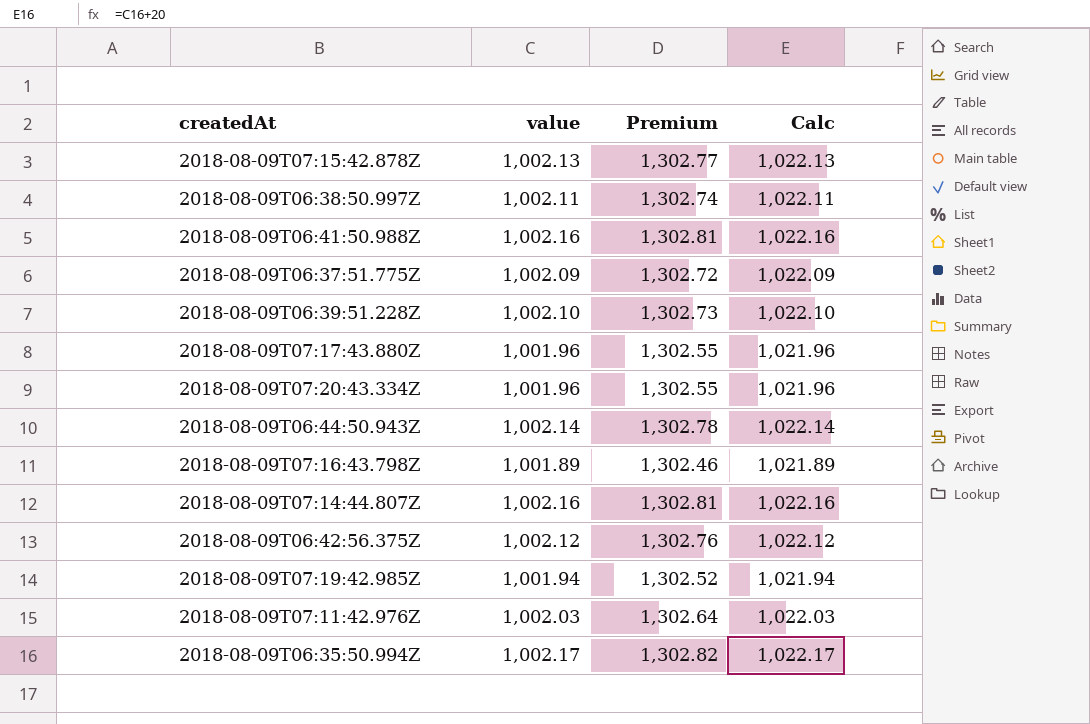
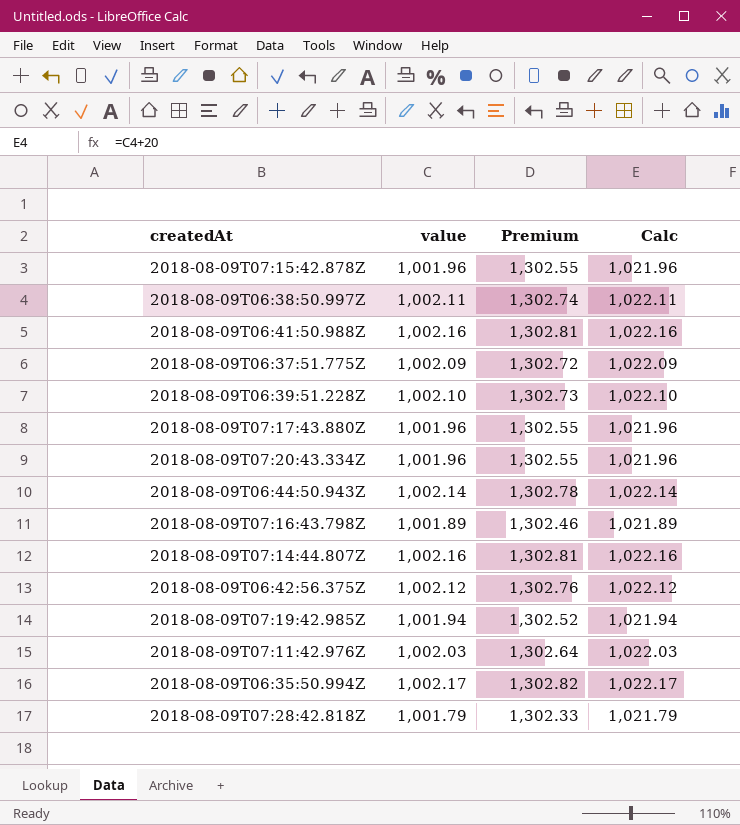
2018-08-09T07:15:42.878Z | value: 1,002.13 -> 1,001.96
2018-08-09T07:15:42.878Z | Premium: 1,302.77 -> 1,302.55
2018-08-09T07:15:42.878Z | Calc: 1,022.13 -> 1,021.96
row 2018-08-09T07:28:42.818Z: none -> 1,001.79 | 1,302.33 | 1,021.79

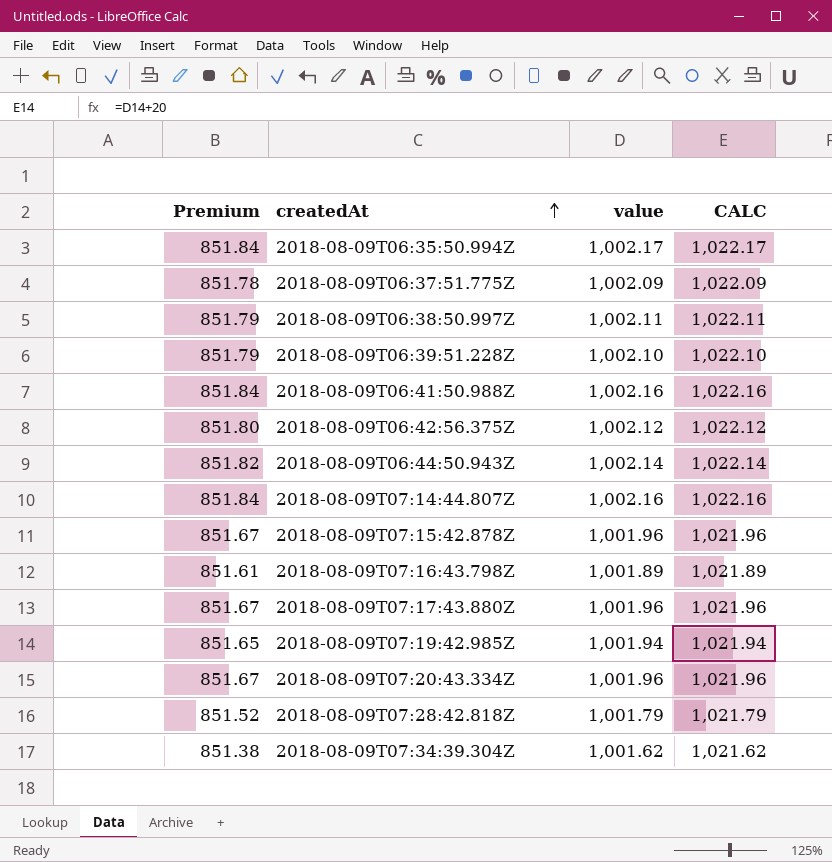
row order: none -> createdAt ascending
column Premium | formula: [value] * 1.3 -> [value] * 0.85
column Premium | position: 3 -> 1
column name: Calc -> CALC
row 2018-08-09T07:11:42.976Z: 1,002.03 | 1,302.64 | 1,022.03 -> none
row 2018-08-09T07:34:39.304Z: none -> 851.38 | 1,001.62 | 1,021.62

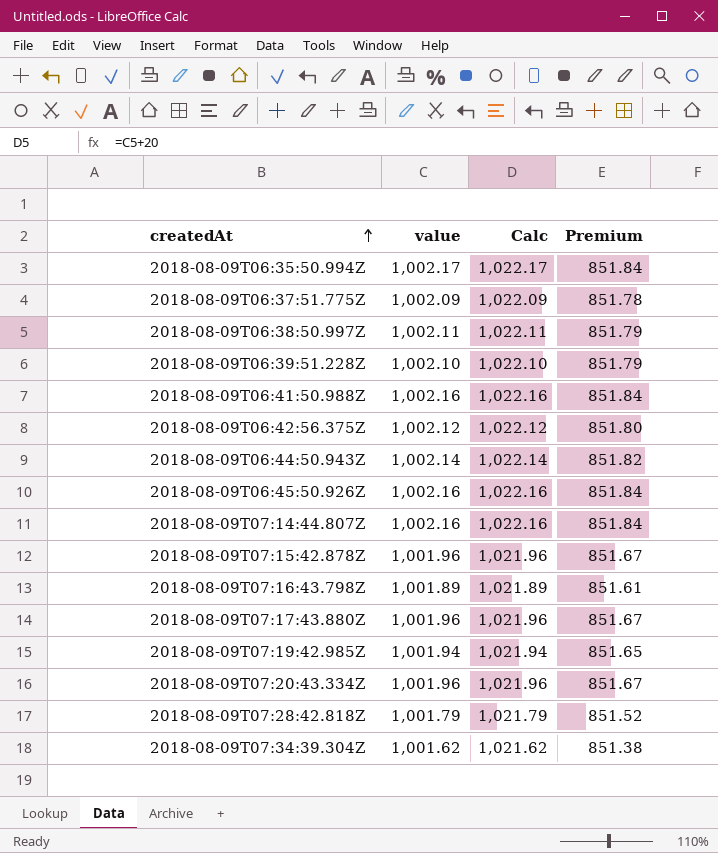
column name: CALC -> Calc
column Premium | position: 1 -> 4
row 2018-08-09T06:45:50.926Z: none -> 1,002.16 | 1,022.16 | 851.84

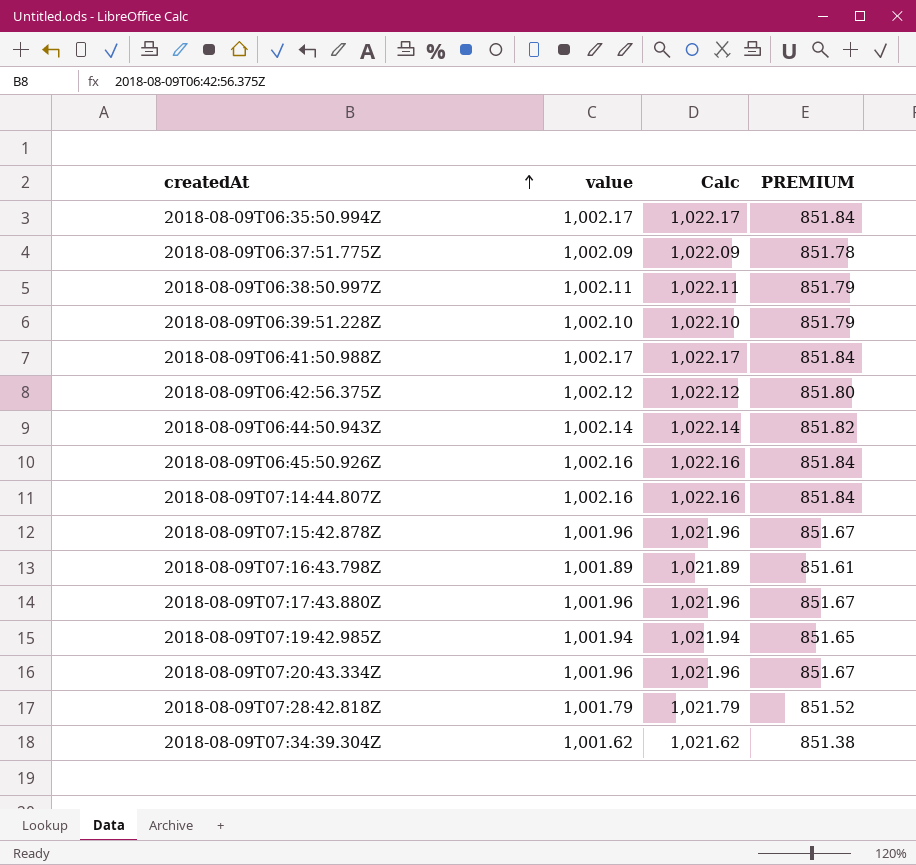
column name: Premium -> PREMIUM
2018-08-09T06:41:50.988Z | value: 1,002.16 -> 1,002.17
2018-08-09T06:41:50.988Z | Calc: 1,022.16 -> 1,022.17

